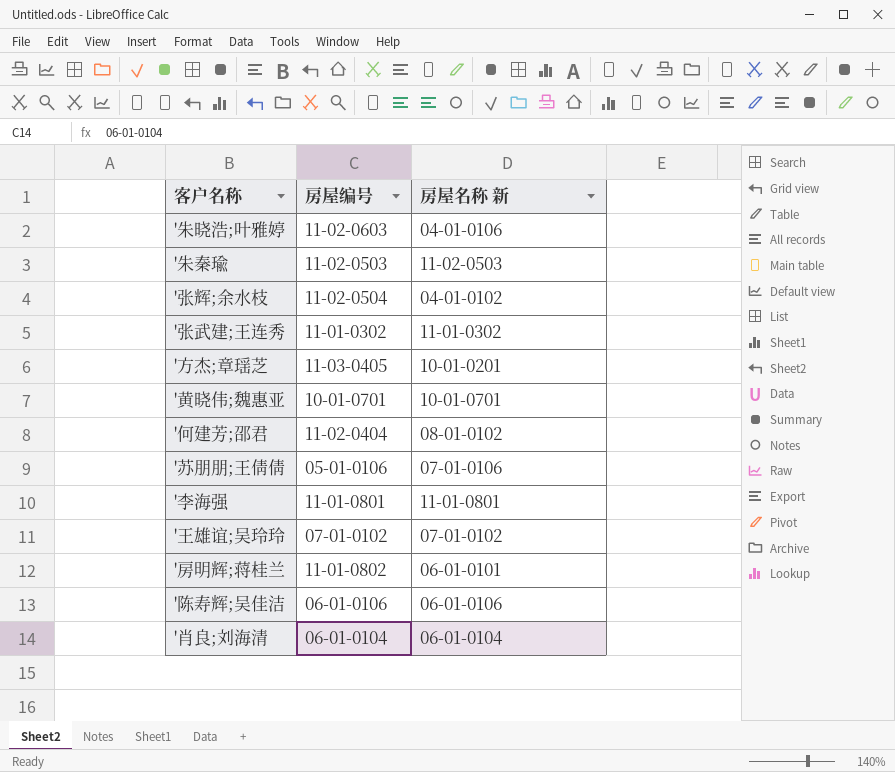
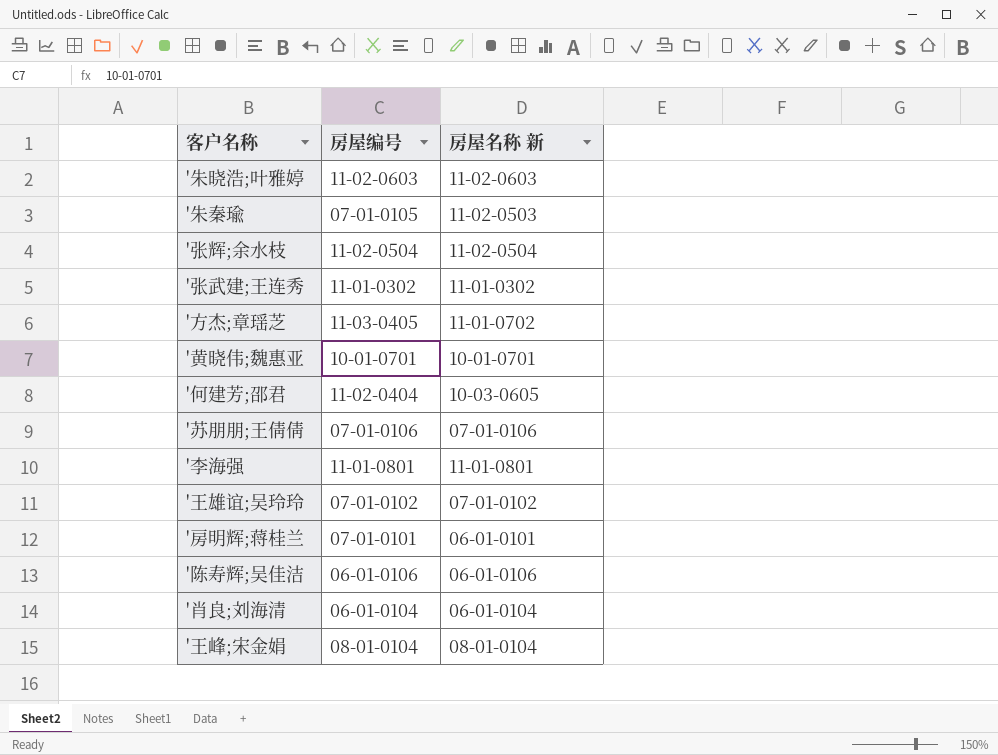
'朱晓浩;叶雅婷 | 房屋名称 新: 04-01-0106 -> 11-02-0603
'朱秦瑜 | 房屋编号: 11-02-0503 -> 07-01-0105
'张辉;余水枝 | 房屋名称 新: 04-01-0102 -> 11-02-0504
'方杰;章瑶芝 | 房屋名称 新: 10-01-0201 -> 11-01-0702
'何建芳;邵君 | 房屋名称 新: 08-01-0102 -> 10-03-0605
'苏朋朋;王倩倩 | 房屋编号: 05-01-0106 -> 07-01-0106
'房明辉;蒋桂兰 | 房屋编号: 11-01-0802 -> 07-01-0101
row '王峰;宋金娟: none -> 08-01-0104 | 08-01-0104

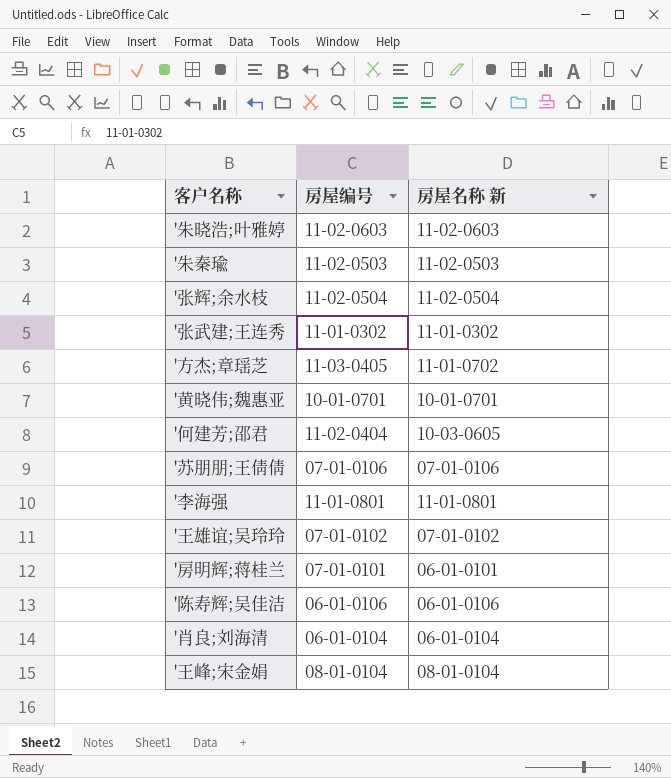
'朱秦瑜 | 房屋编号: 07-01-0105 -> 11-02-0503

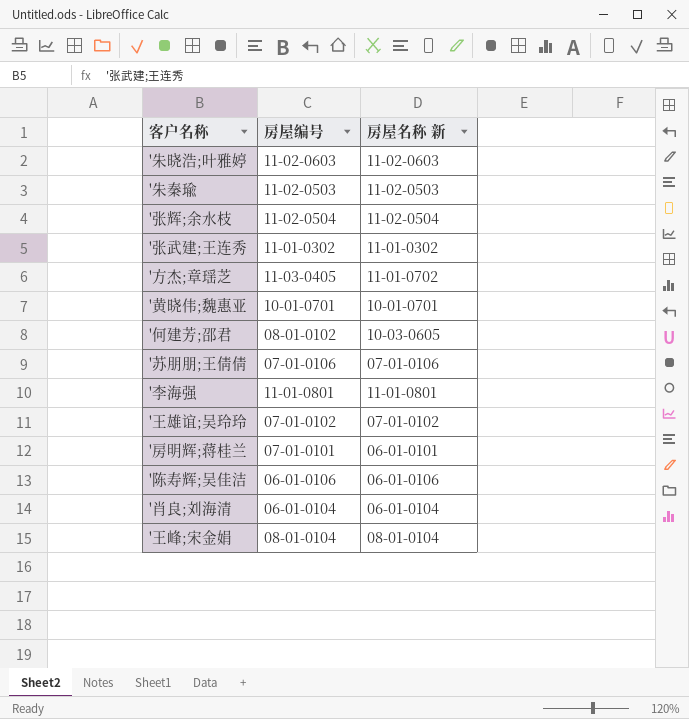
'何建芳;邵君 | 房屋编号: 11-02-0404 -> 08-01-0102

